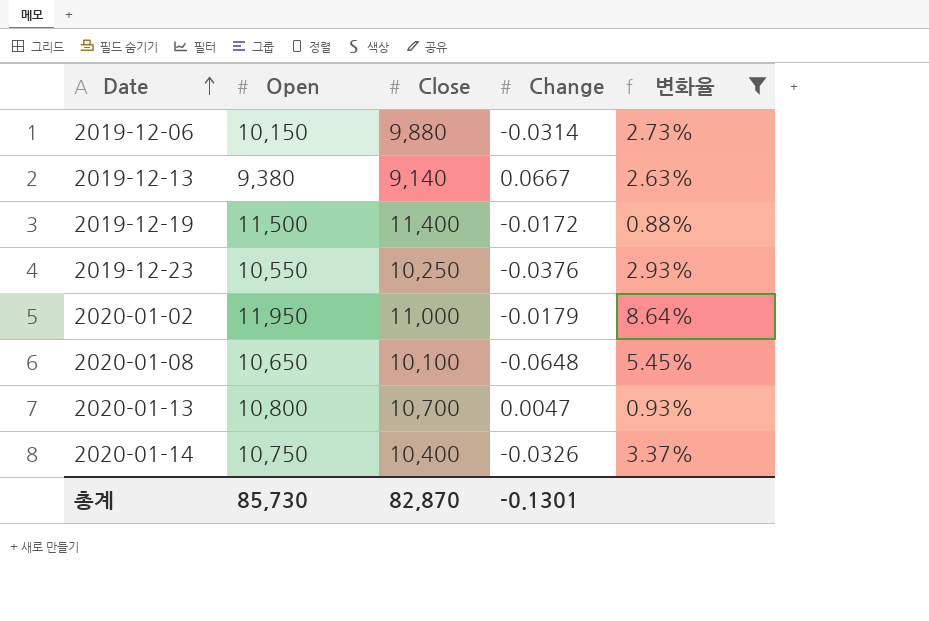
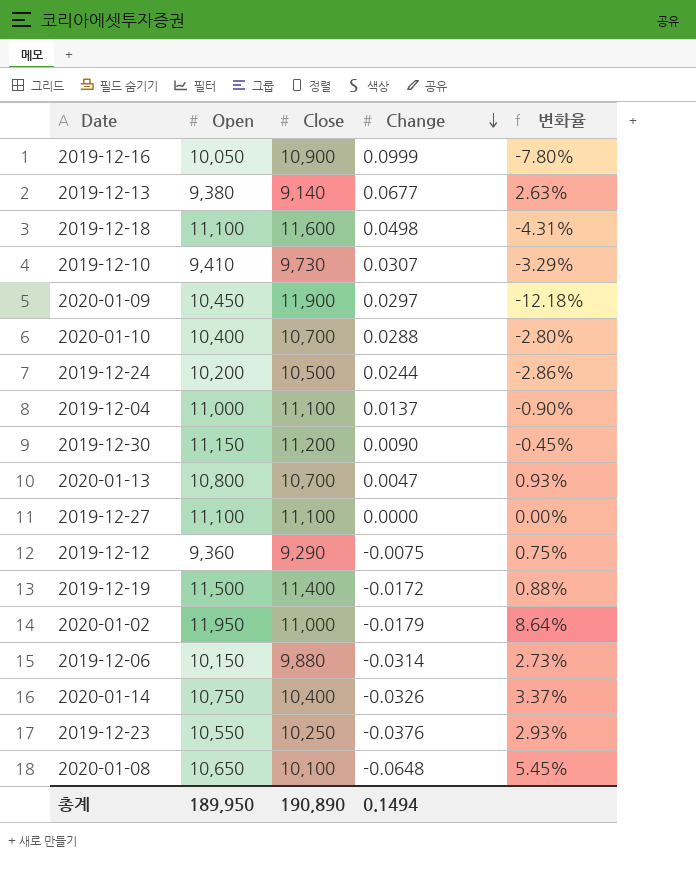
filter: 변화율 >= 0.88% -> none
row order: Date ascending -> Change descending
2019-12-13 | Change: 0.0667 -> 0.0677
총계 | Open: 85,730 -> 189,950
총계 | Close: 82,870 -> 190,890
총계 | Change: -0.1301 -> 0.1494

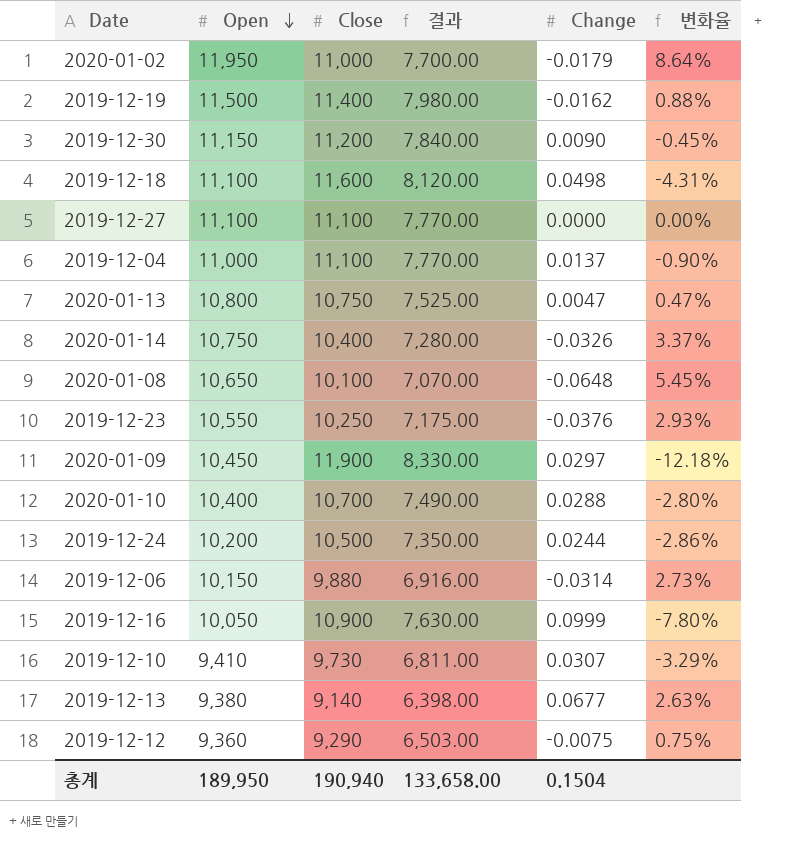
row order: Change descending -> Open descending
column 결과 | formula: none -> [Close] * 0.7
2019-12-19 | Change: -0.0172 -> -0.0162
2020-01-13 | Close: 10,700 -> 10,750
2020-01-13 | 변화율: 0.93% -> 0.47%
총계 | Close: 190,890 -> 190,940
총계 | Change: 0.1494 -> 0.1504

